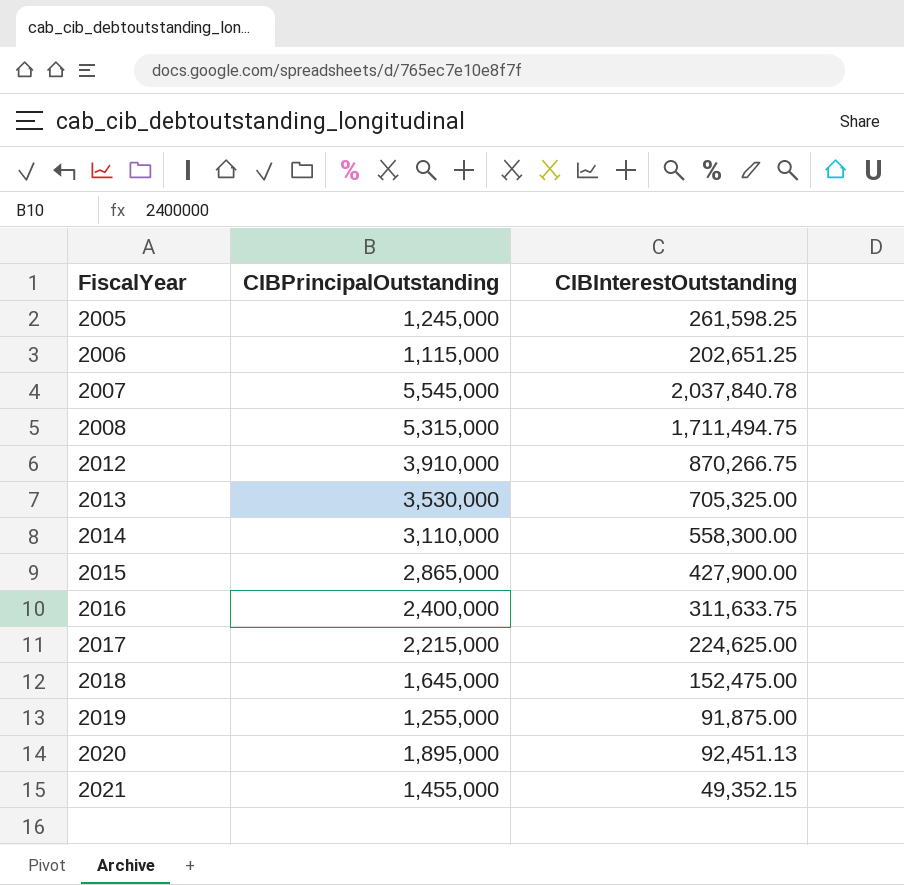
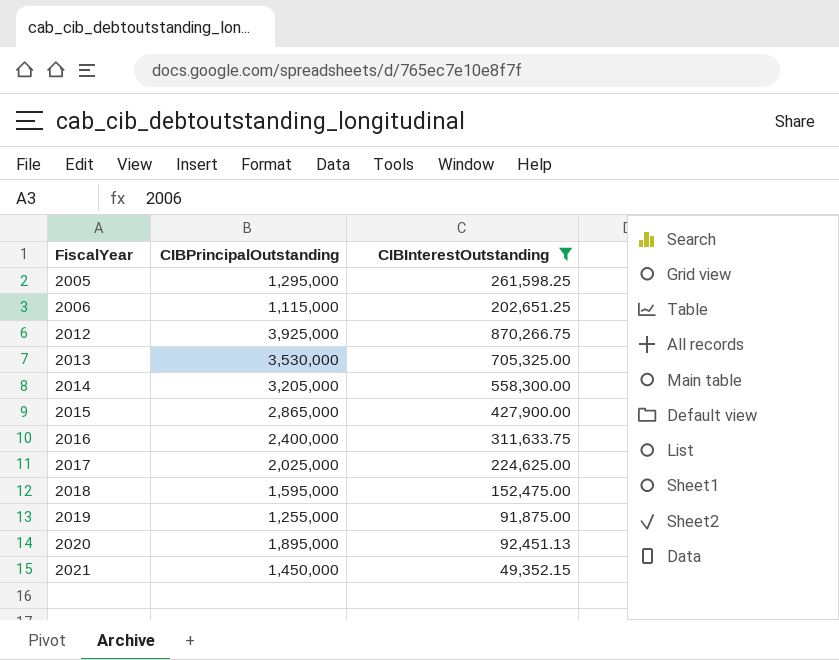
filter: none -> CIBInterestOutstanding <= 870,266.75
2005 | CIBPrincipalOutstanding: 1,245,000 -> 1,295,000
2012 | CIBPrincipalOutstanding: 3,910,000 -> 3,925,000
2014 | CIBPrincipalOutstanding: 3,110,000 -> 3,205,000
2017 | CIBPrincipalOutstanding: 2,215,000 -> 2,025,000
2018 | CIBPrincipalOutstanding: 1,645,000 -> 1,595,000
2021 | CIBPrincipalOutstanding: 1,455,000 -> 1,450,000

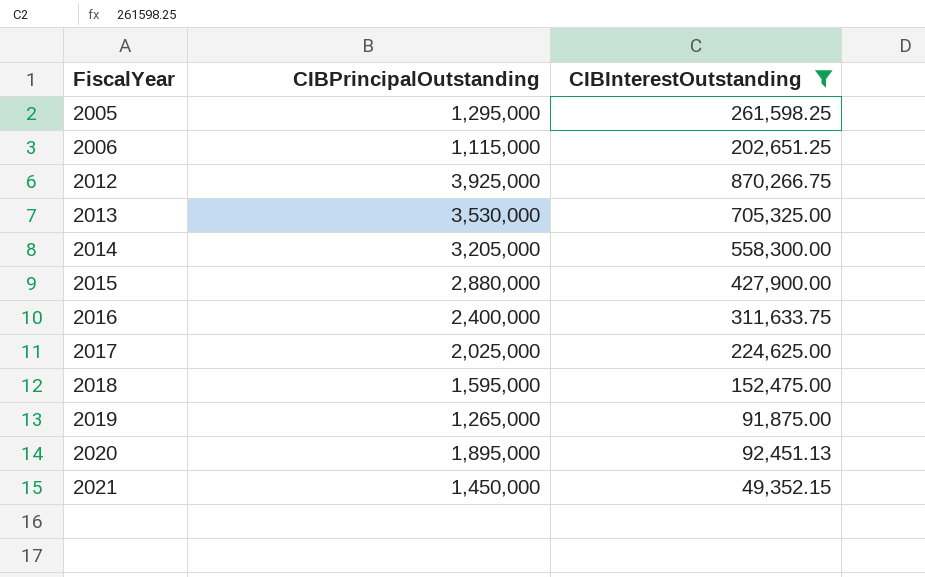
2015 | CIBPrincipalOutstanding: 2,865,000 -> 2,880,000
2019 | CIBPrincipalOutstanding: 1,255,000 -> 1,265,000

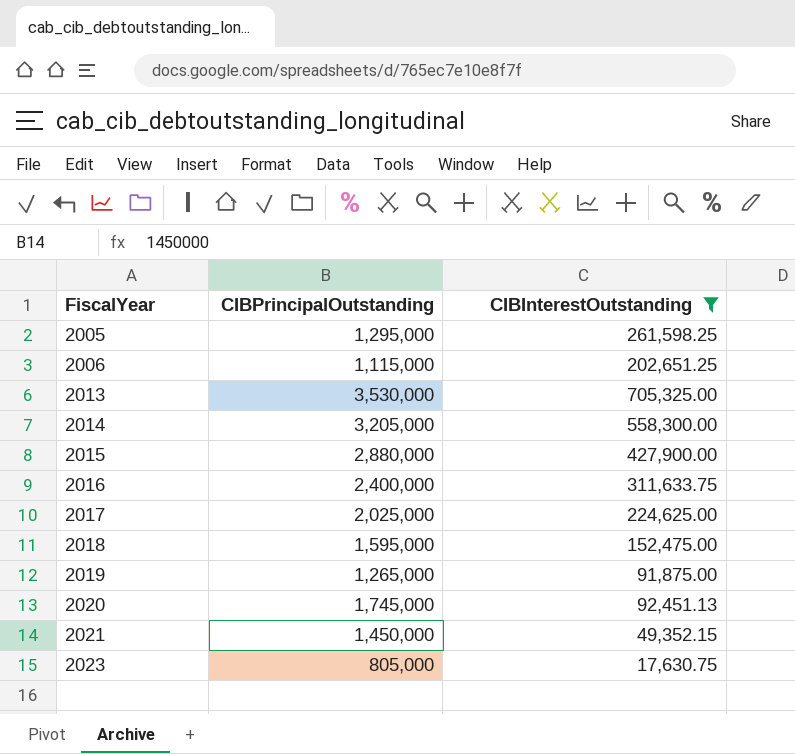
row 2012: 3,925,000 | 870,266.75 -> none
2020 | CIBPrincipalOutstanding: 1,895,000 -> 1,745,000
row 2023: none -> 805,000 | 17,630.75

